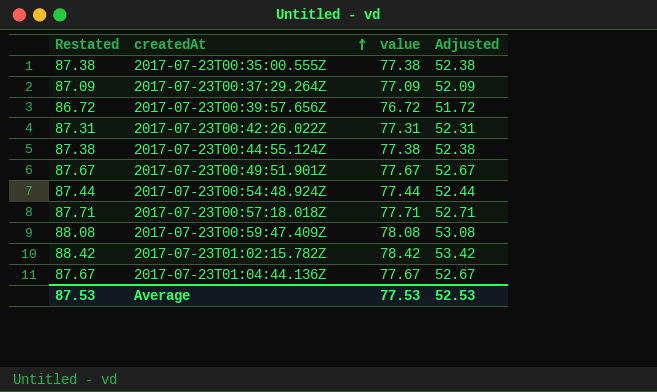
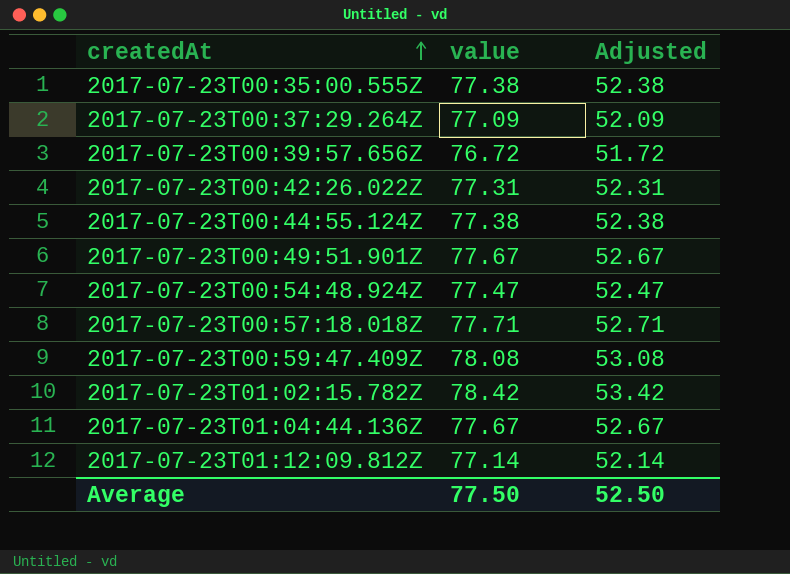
column Restated | formula: [value] + 10 -> none
2017-07-23T00:54:48.924Z | value: 77.44 -> 77.47
2017-07-23T00:54:48.924Z | Adjusted: 52.44 -> 52.47
row 2017-07-23T01:12:09.812Z: none -> 77.14 | 52.14
Average | value: 77.53 -> 77.50
Average | Adjusted: 52.53 -> 52.50

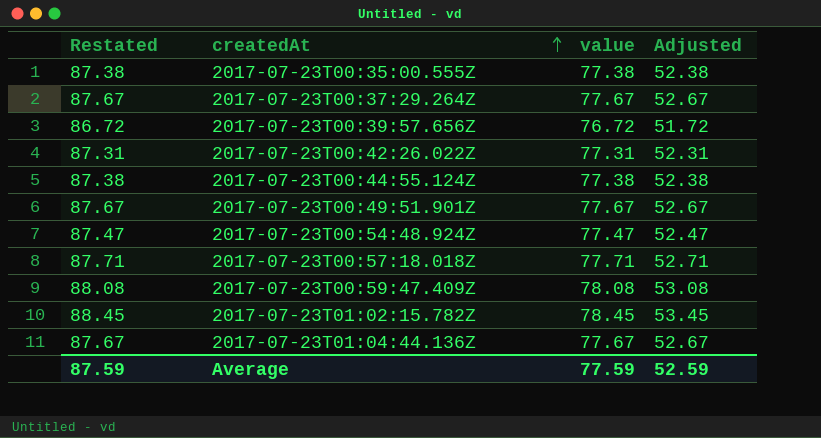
column Restated | formula: none -> [value] + 10
row 2017-07-23T01:12:09.812Z: 77.14 | 52.14 -> none
2017-07-23T00:37:29.264Z | value: 77.09 -> 77.67
2017-07-23T00:37:29.264Z | Adjusted: 52.09 -> 52.67
2017-07-23T01:02:15.782Z | value: 78.42 -> 78.45
2017-07-23T01:02:15.782Z | Adjusted: 53.42 -> 53.45
Average | value: 77.50 -> 77.59
Average | Adjusted: 52.50 -> 52.59

